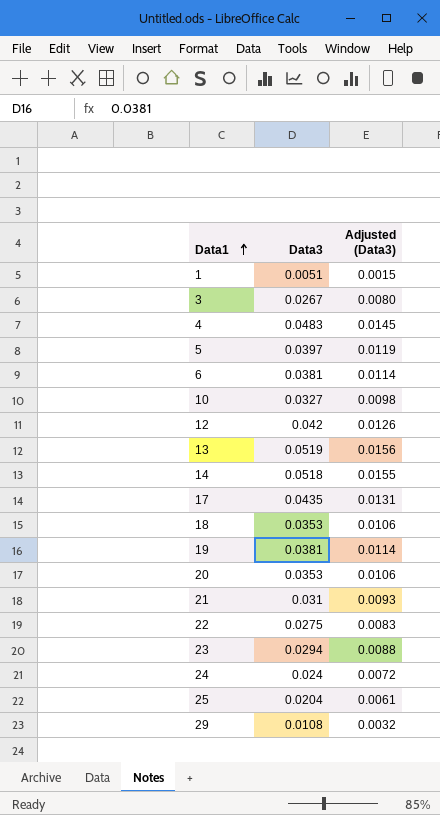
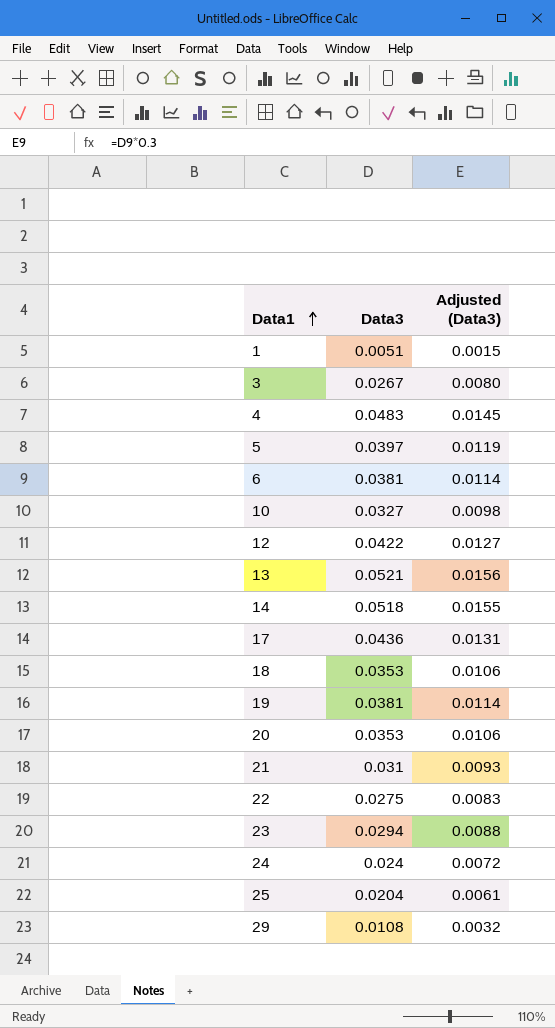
12 | Data3: 0.042 -> 0.0422
12 | Adjusted (Data3): 0.0126 -> 0.0127
13 | Data3: 0.0519 -> 0.0521
17 | Data3: 0.0435 -> 0.0436

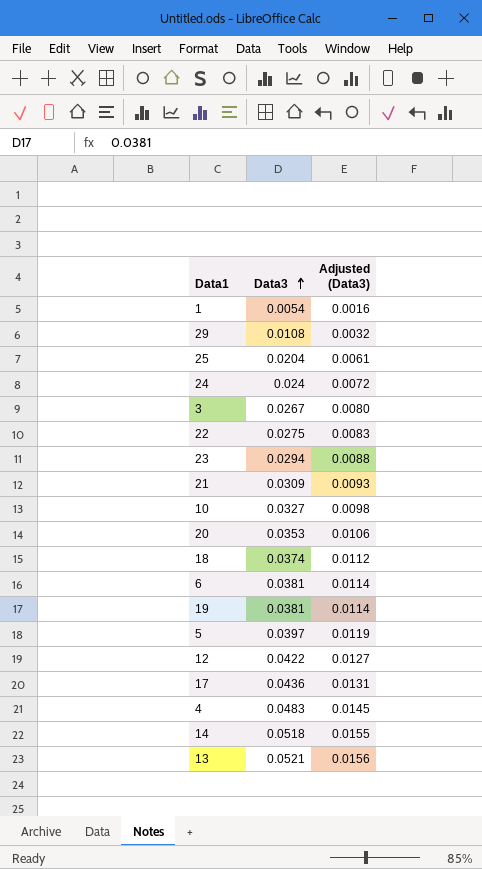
row order: Data1 ascending -> Data3 ascending
1 | Data3: 0.0051 -> 0.0054
1 | Adjusted (Data3): 0.0015 -> 0.0016
21 | Data3: 0.031 -> 0.0309
18 | Data3: 0.0353 -> 0.0374
18 | Adjusted (Data3): 0.0106 -> 0.0112

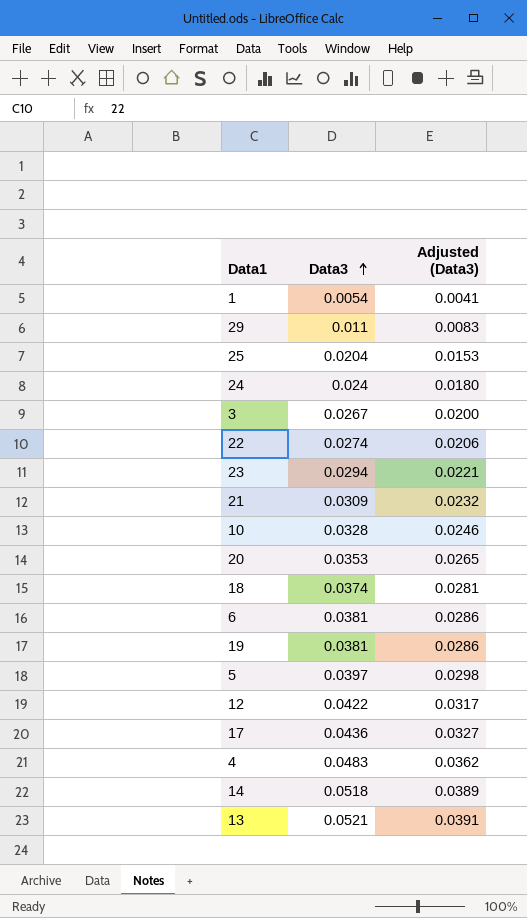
column Adjusted (Data3) | formula: [Data3] * 0.3 -> [Data3] * 0.75
29 | Data3: 0.0108 -> 0.011
22 | Data3: 0.0275 -> 0.0274
10 | Data3: 0.0327 -> 0.0328

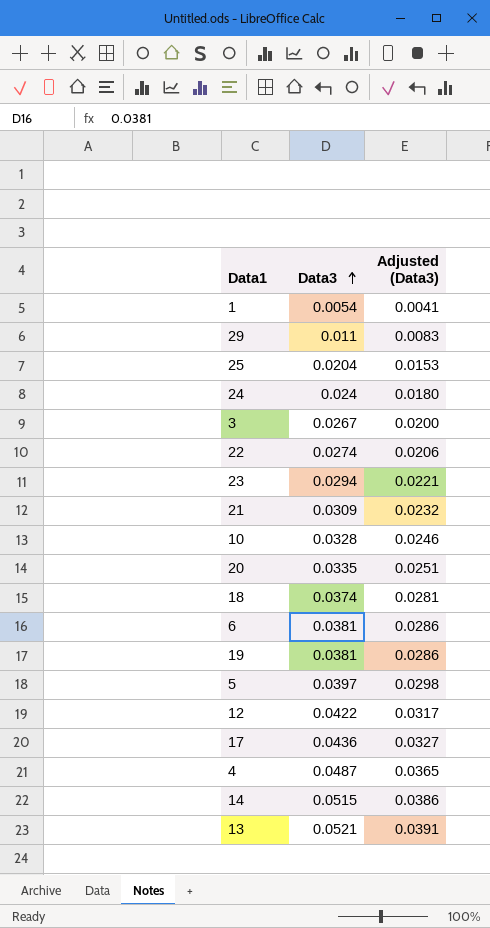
20 | Data3: 0.0353 -> 0.0335
20 | Adjusted (Data3): 0.0265 -> 0.0251
4 | Data3: 0.0483 -> 0.0487
4 | Adjusted (Data3): 0.0362 -> 0.0365
14 | Data3: 0.0518 -> 0.0515
14 | Adjusted (Data3): 0.0389 -> 0.0386

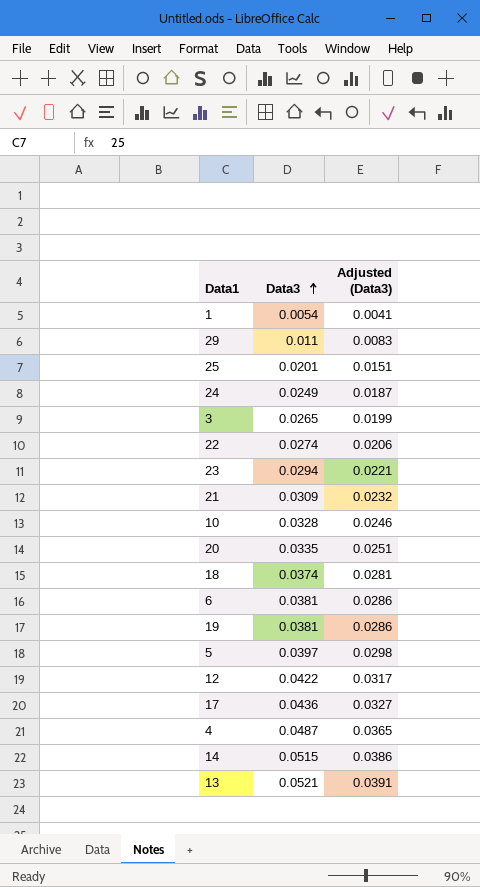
25 | Data3: 0.0204 -> 0.0201
25 | Adjusted (Data3): 0.0153 -> 0.0151
24 | Data3: 0.024 -> 0.0249
24 | Adjusted (Data3): 0.0180 -> 0.0187
3 | Data3: 0.0267 -> 0.0265
3 | Adjusted (Data3): 0.0200 -> 0.0199

